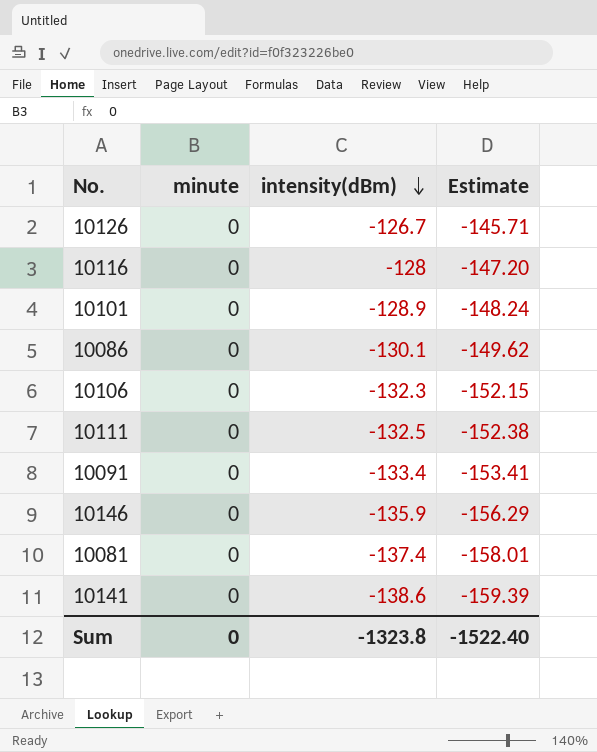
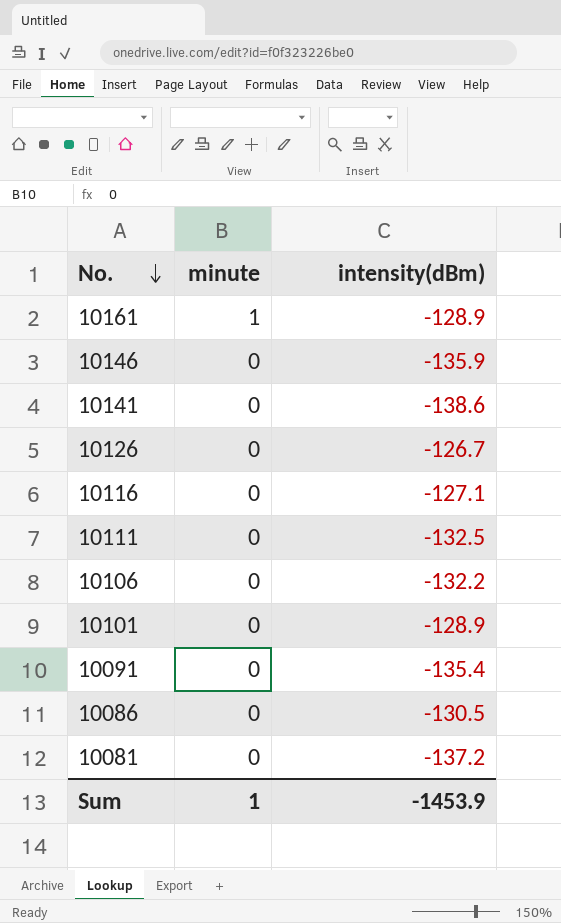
row order: intensity(dBm) descending -> No. descending
column Estimate | formula: [intensity(dBm)] * 1.15 -> none
row 10161: none -> 1 | -128.9
10116 | intensity(dBm): -128 -> -127.1
10106 | intensity(dBm): -132.3 -> -132.2
10091 | intensity(dBm): -133.4 -> -135.4
10086 | intensity(dBm): -130.1 -> -130.5
10081 | intensity(dBm): -137.4 -> -137.2
Sum | minute: 0 -> 1
Sum | intensity(dBm): -1323.8 -> -1453.9

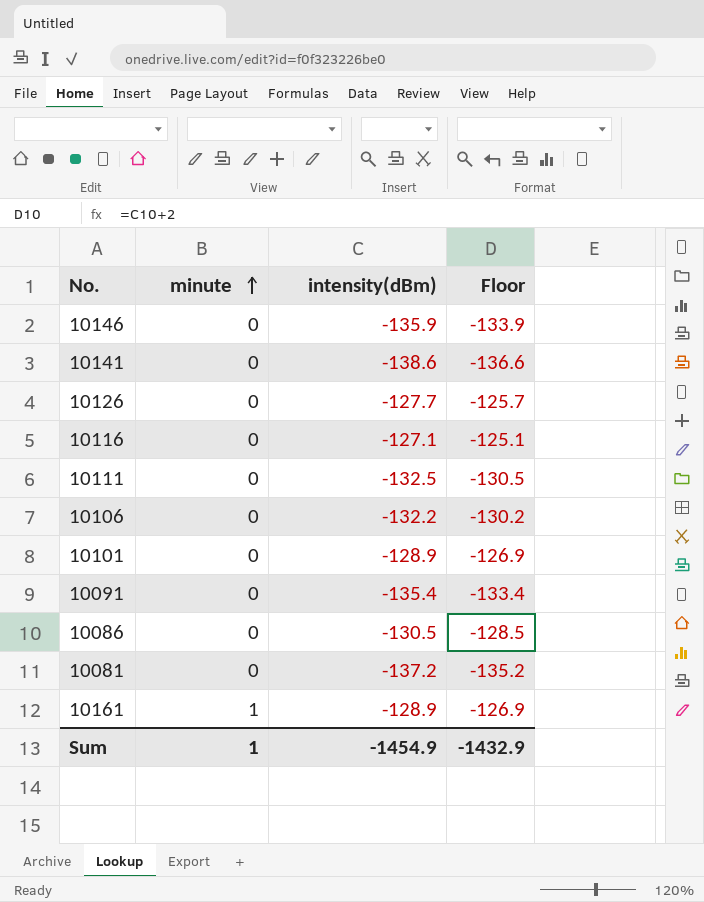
row order: No. descending -> minute ascending
column Floor | formula: none -> [intensity(dBm)] + 2
10126 | intensity(dBm): -126.7 -> -127.7
Sum | intensity(dBm): -1453.9 -> -1454.9

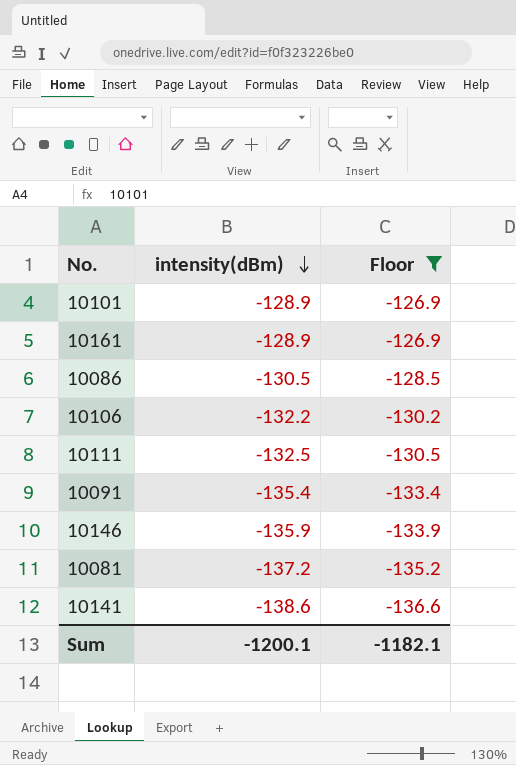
filter: none -> Floor <= -126.9
row order: minute ascending -> intensity(dBm) descending
column minute | position: 2 -> none
Sum | intensity(dBm): -1454.9 -> -1200.1
Sum | Floor: -1432.9 -> -1182.1

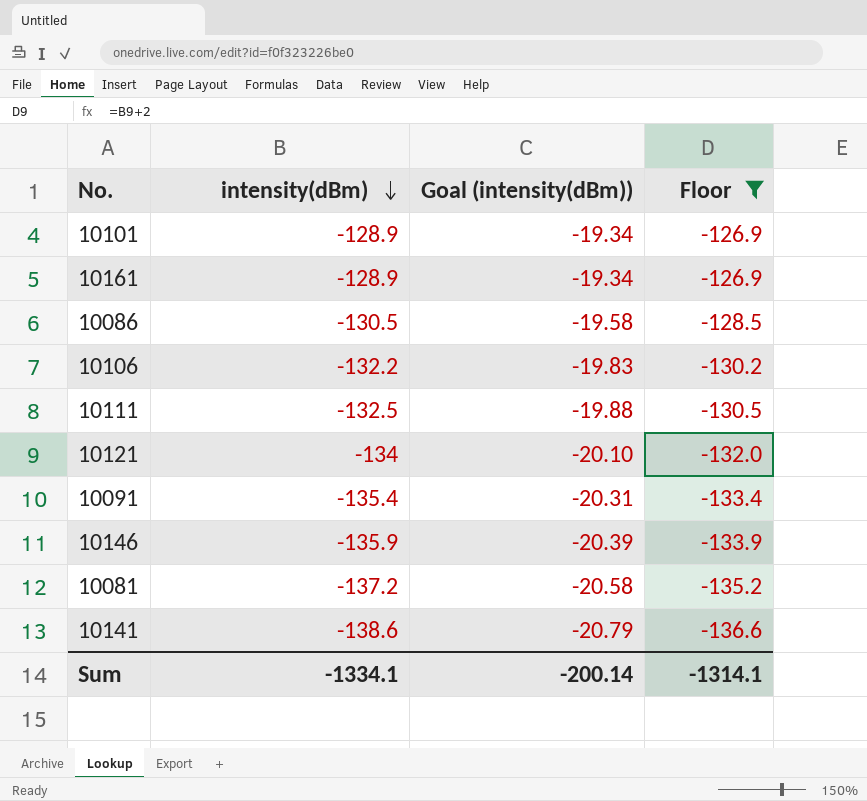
column Goal (intensity(dBm)) | formula: none -> [intensity(dBm)] * 0.15
row 10121: none -> -134 | -20.10 | -132.0
Sum | intensity(dBm): -1200.1 -> -1334.1
Sum | Floor: -1182.1 -> -1314.1

